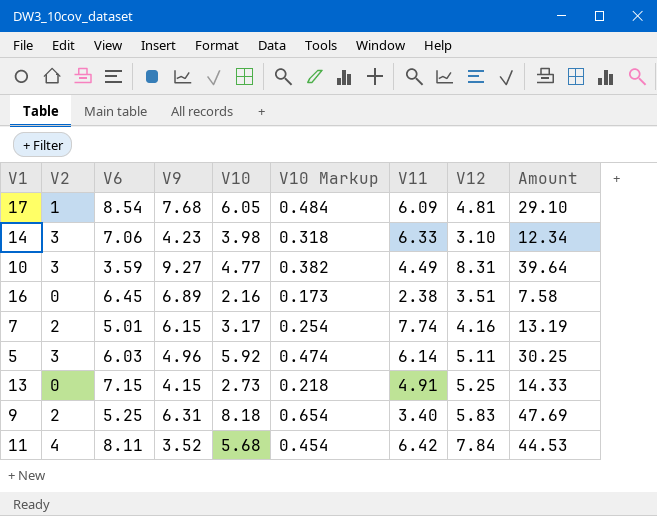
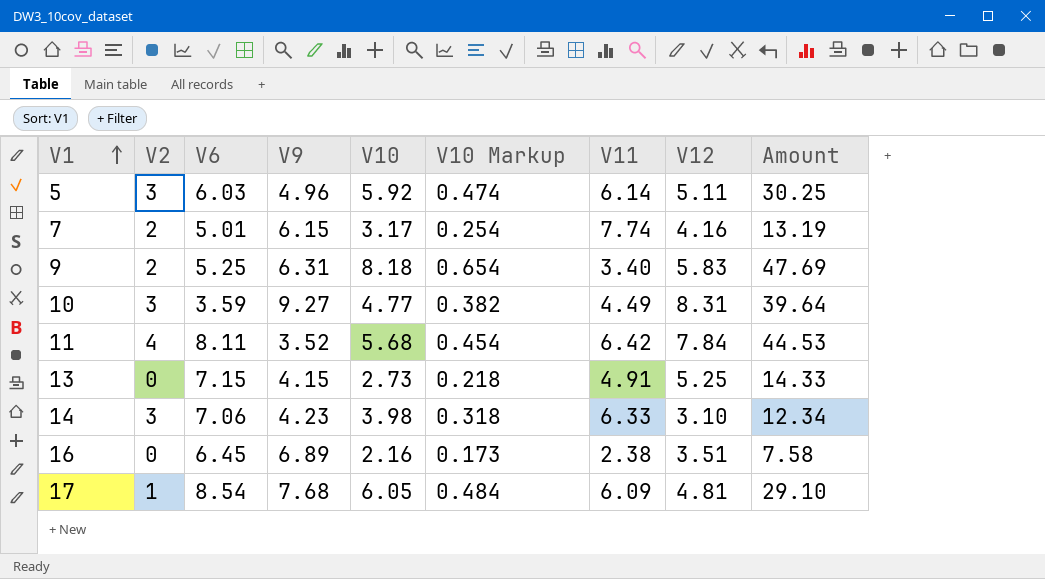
row order: none -> V1 ascending

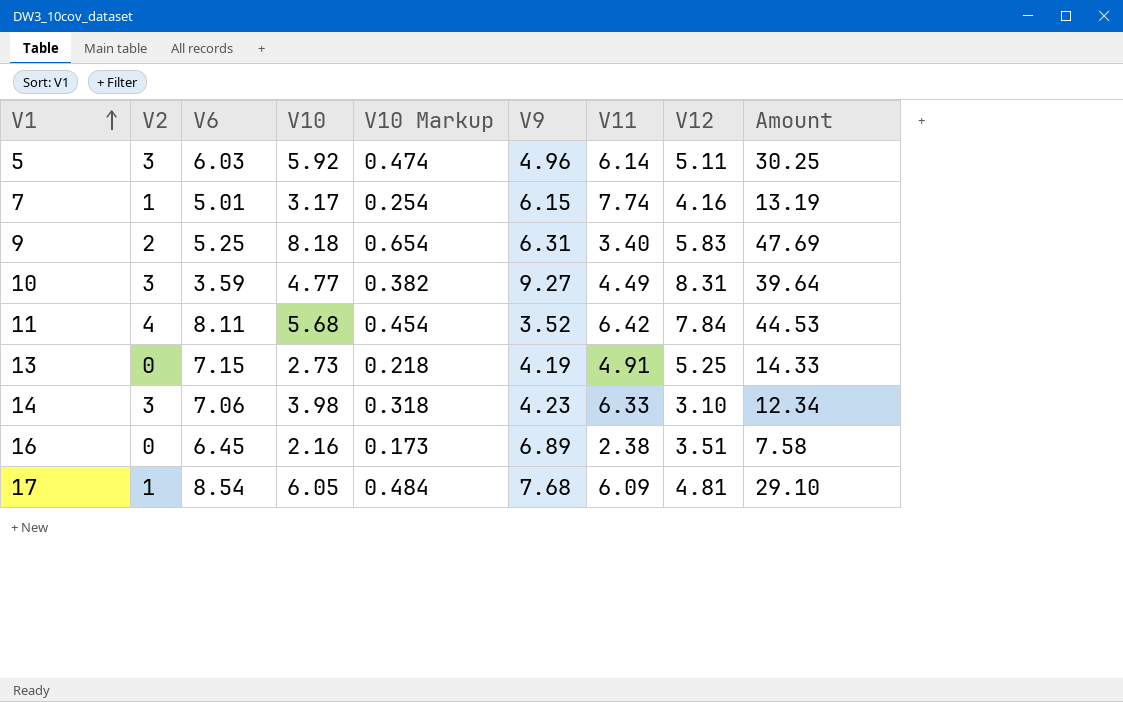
column V9 | position: 4 -> 6
7 | V2: 2 -> 1
13 | V9: 4.15 -> 4.19

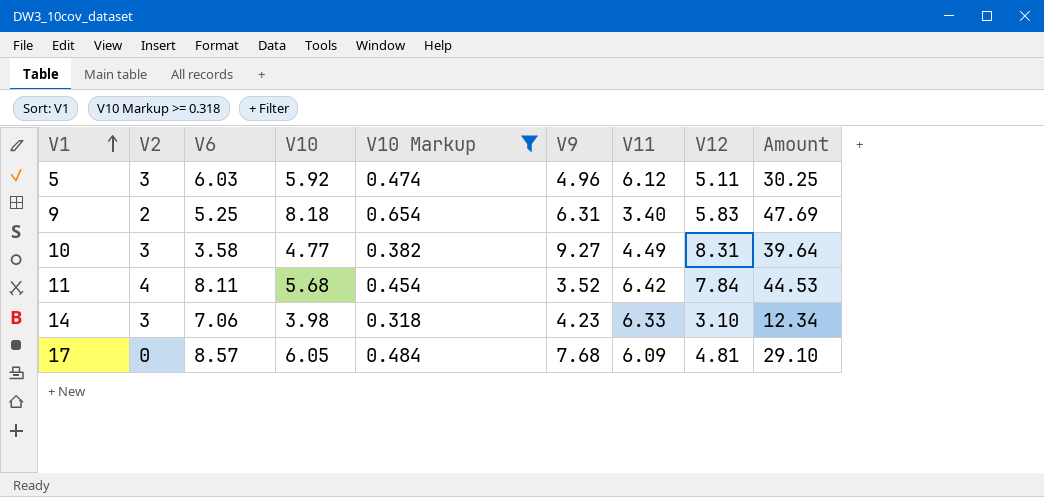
filter: none -> V10 Markup >= 0.318
5 | V11: 6.14 -> 6.12
10 | V6: 3.59 -> 3.58
17 | V2: 1 -> 0
17 | V6: 8.54 -> 8.57

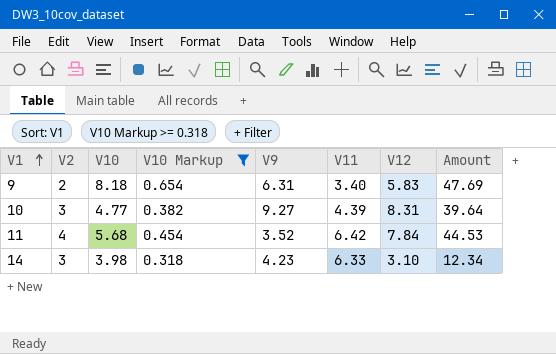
column V6 | position: 3 -> none
row 5: 3 | 6.03 | 5.92 | 0.474 | 4.96 | 6.12 | 5.11 | 30.25 -> none
row 17: 0 | 8.57 | 6.05 | 0.484 | 7.68 | 6.09 | 4.81 | 29.10 -> none
10 | V11: 4.49 -> 4.39

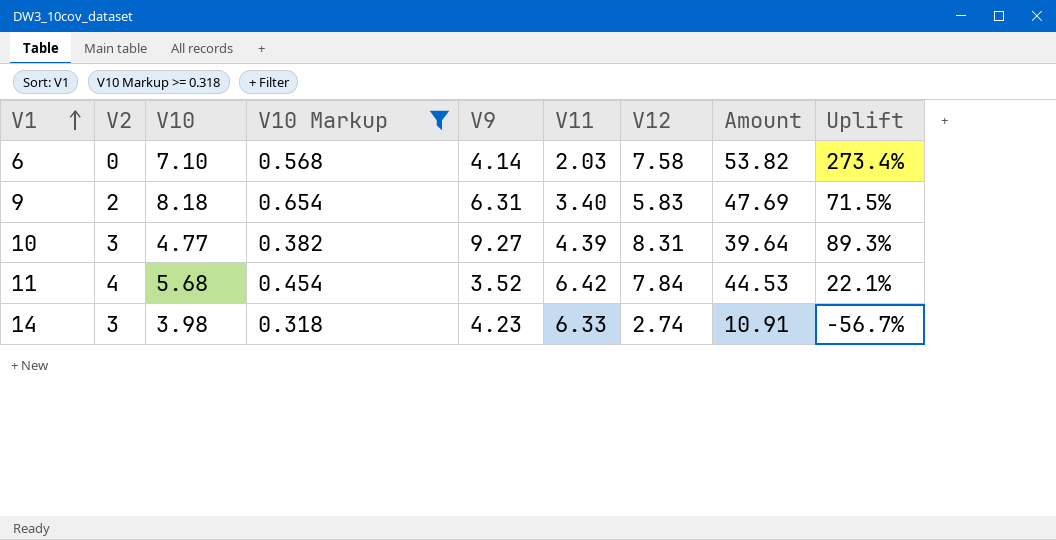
column Uplift | formula: none -> ([V12] - [V11]) / [V11]
row 6: none -> 0 | 7.10 | 0.568 | 4.14 | 2.03 | 7.58 | 53.82 | 273.4%
14 | V12: 3.10 -> 2.74
14 | Amount: 12.34 -> 10.91

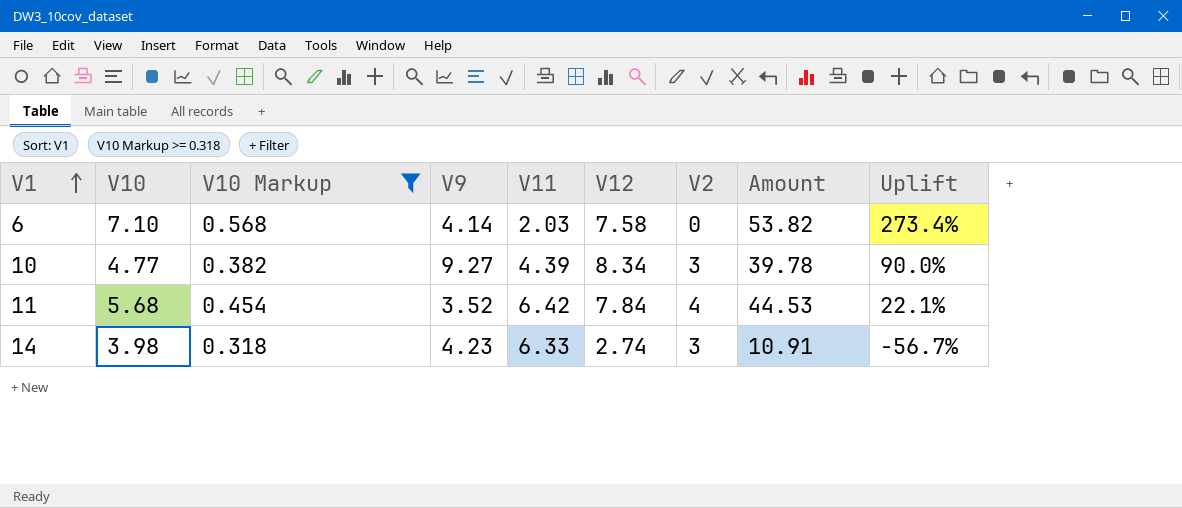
column V2 | position: 2 -> 7
row 9: 2 | 8.18 | 0.654 | 6.31 | 3.40 | 5.83 | 47.69 | 71.5% -> none
10 | V12: 8.31 -> 8.34
10 | Amount: 39.64 -> 39.78
10 | Uplift: 89.3% -> 90.0%

